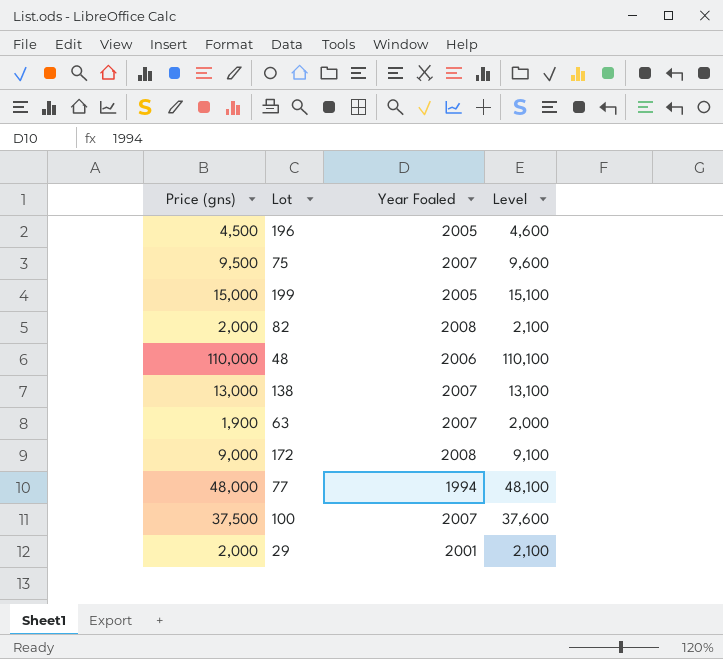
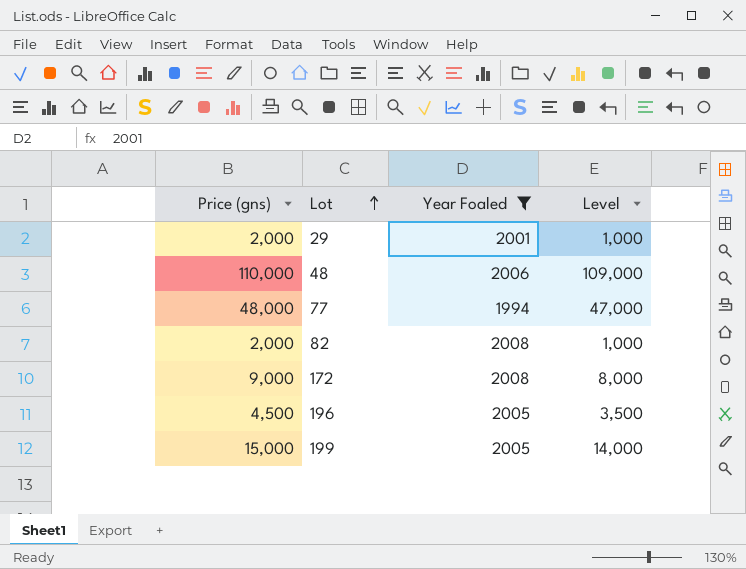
filter: none -> Year Foaled != 2007
row order: none -> Lot ascending
column Level | formula: [Price (gns)] + 100 -> [Price (gns)] - 1000

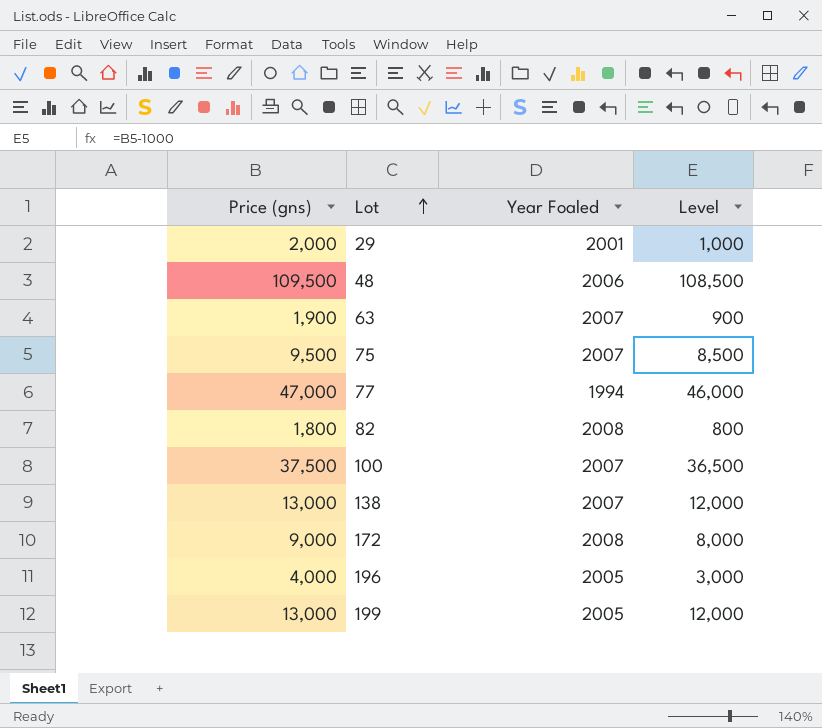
filter: Year Foaled != 2007 -> none
48 | Price (gns): 110,000 -> 109,500
48 | Level: 109,000 -> 108,500
77 | Price (gns): 48,000 -> 47,000
77 | Level: 47,000 -> 46,000
82 | Price (gns): 2,000 -> 1,800
82 | Level: 1,000 -> 800
196 | Price (gns): 4,500 -> 4,000
196 | Level: 3,500 -> 3,000
199 | Price (gns): 15,000 -> 13,000
199 | Level: 14,000 -> 12,000

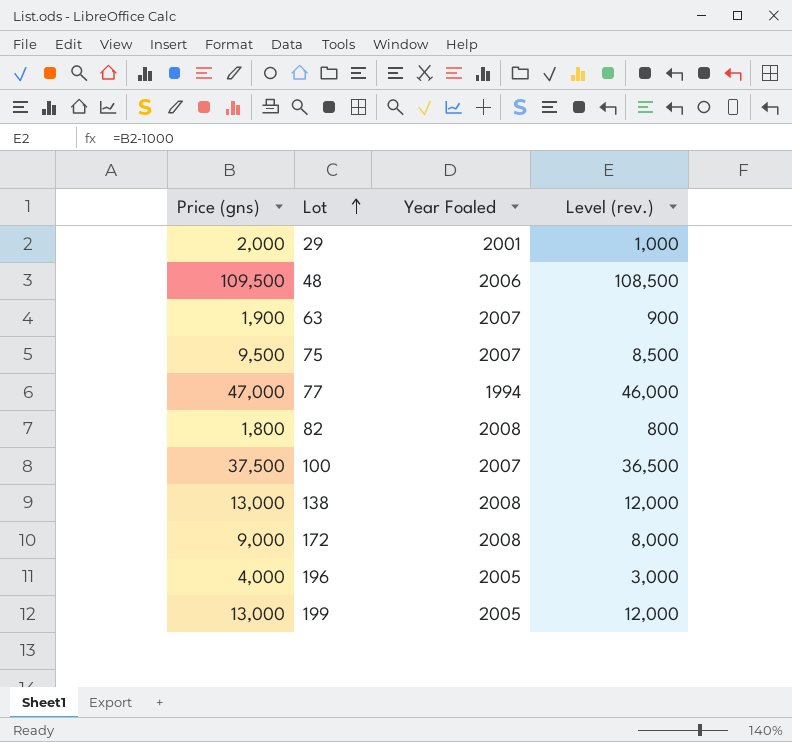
column name: Level -> Level (rev.)
138 | Year Foaled: 2007 -> 2008

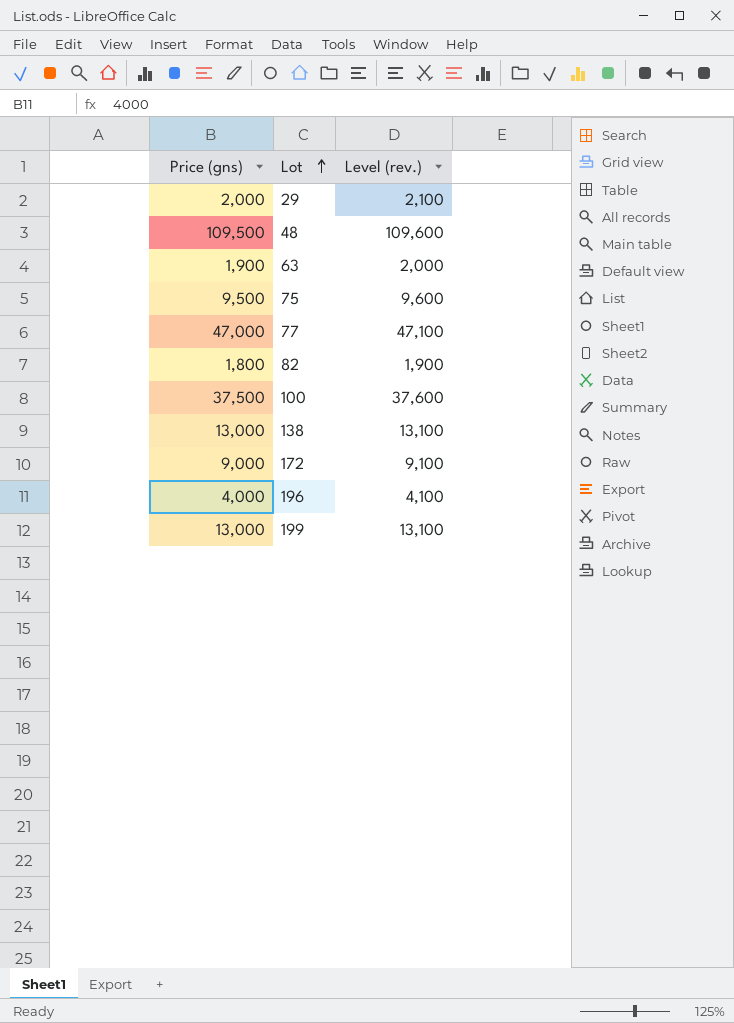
column Year Foaled | position: 3 -> none
column Level (rev.) | formula: [Price (gns)] - 1000 -> [Price (gns)] + 100

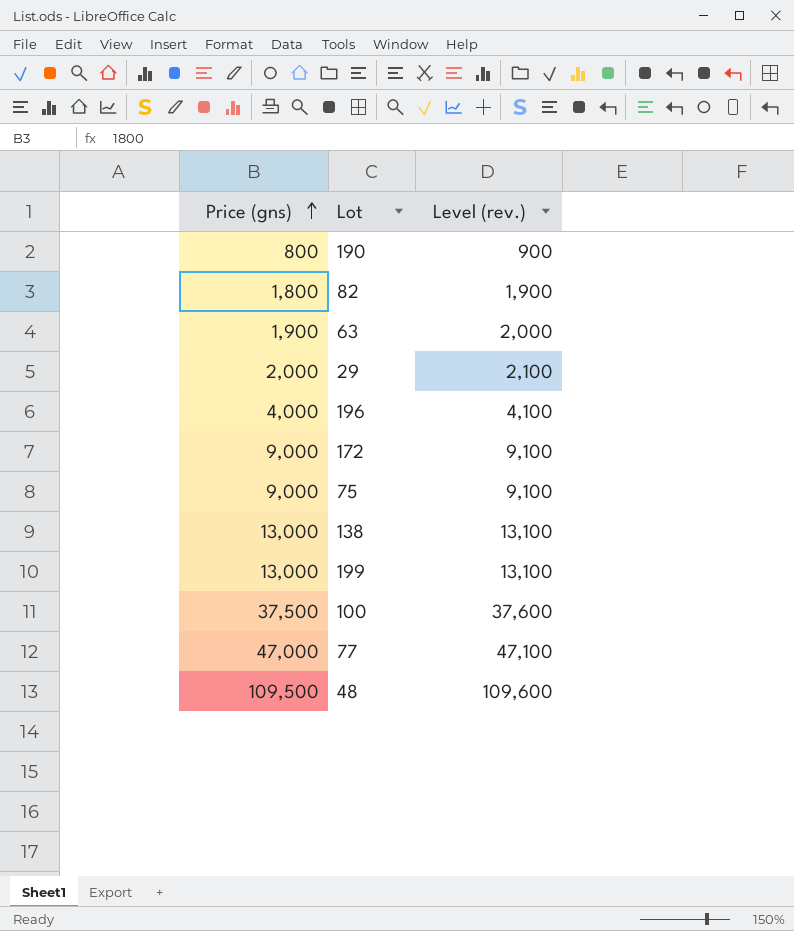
row order: Lot ascending -> Price (gns) ascending
row 190: none -> 800 | 900
75 | Price (gns): 9,500 -> 9,000
75 | Level (rev.): 9,600 -> 9,100

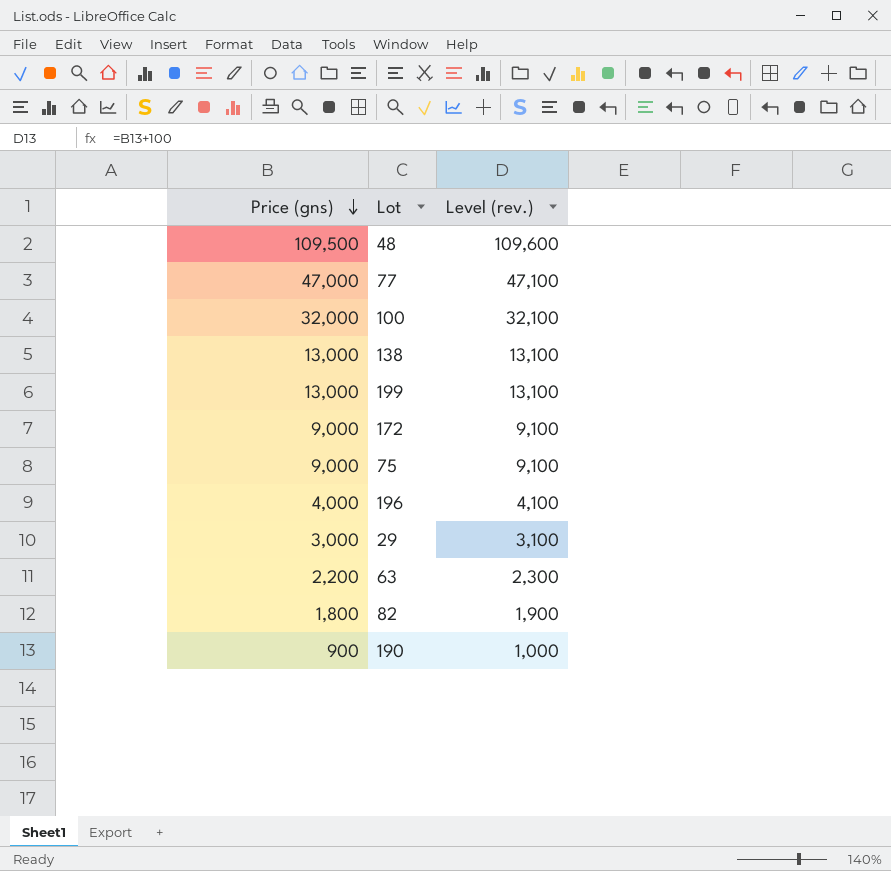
row order: Price (gns) ascending -> Price (gns) descending
100 | Price (gns): 37,500 -> 32,000
100 | Level (rev.): 37,600 -> 32,100
29 | Price (gns): 2,000 -> 3,000
29 | Level (rev.): 2,100 -> 3,100
63 | Price (gns): 1,900 -> 2,200
63 | Level (rev.): 2,000 -> 2,300
190 | Price (gns): 800 -> 900
190 | Level (rev.): 900 -> 1,000

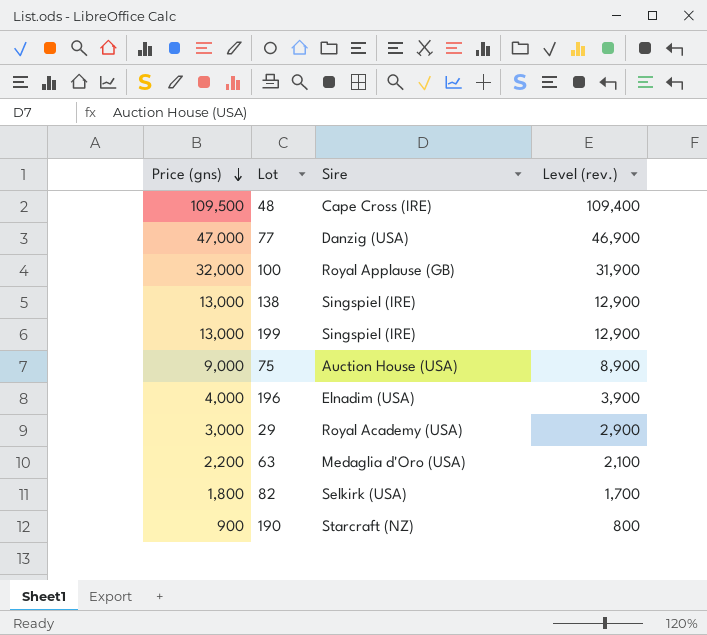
column Sire | position: none -> 3
column Level (rev.) | formula: [Price (gns)] + 100 -> [Price (gns)] - 100
row 172: 9,000 | 9,100 -> none

